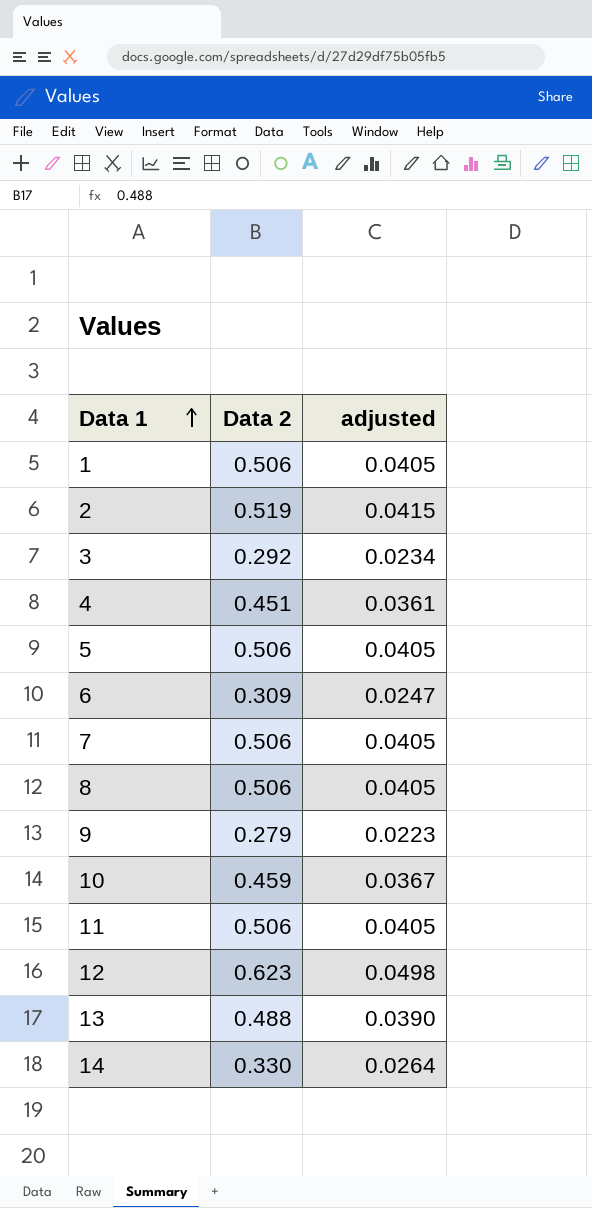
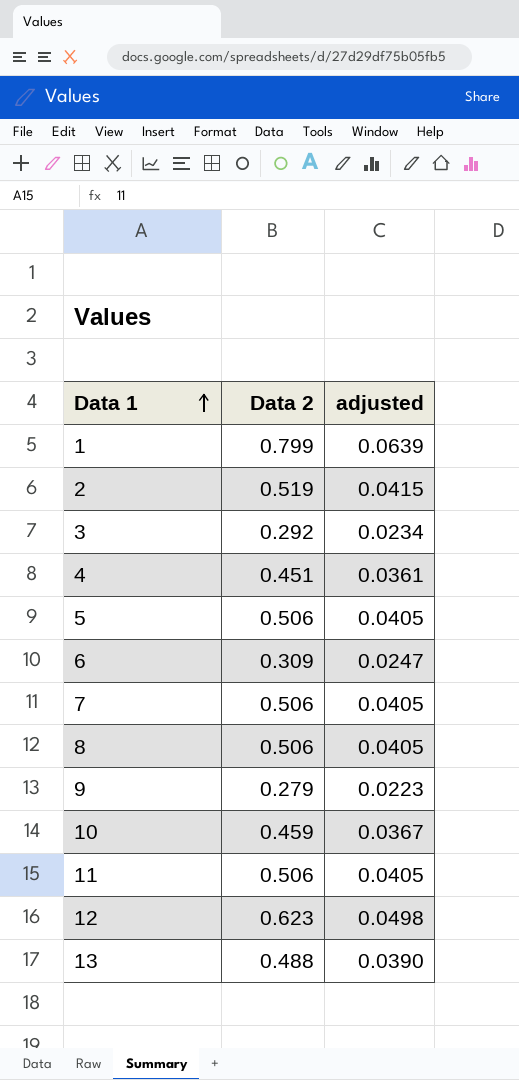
row 14: 0.330 | 0.0264 -> none
1 | Data 2: 0.506 -> 0.799
1 | adjusted: 0.0405 -> 0.0639

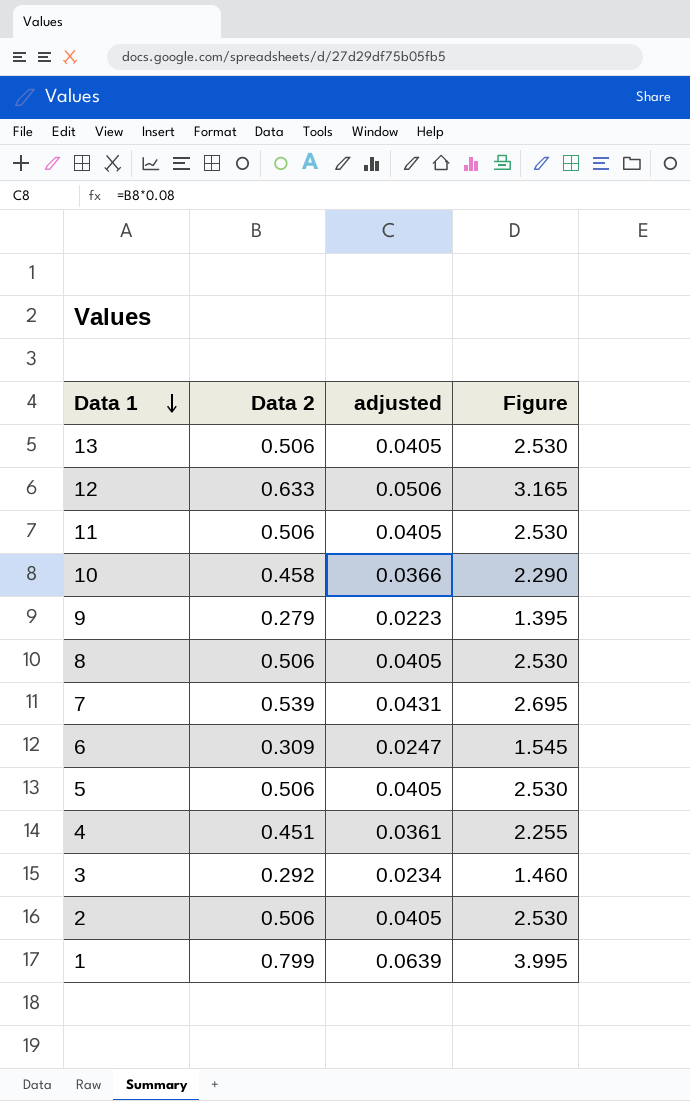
row order: Data 1 ascending -> Data 1 descending
column Figure | formula: none -> [Data 2] * 5
13 | Data 2: 0.488 -> 0.506
13 | adjusted: 0.0390 -> 0.0405
12 | Data 2: 0.623 -> 0.633
12 | adjusted: 0.0498 -> 0.0506
10 | Data 2: 0.459 -> 0.458
10 | adjusted: 0.0367 -> 0.0366
7 | Data 2: 0.506 -> 0.539
7 | adjusted: 0.0405 -> 0.0431
2 | Data 2: 0.519 -> 0.506
2 | adjusted: 0.0415 -> 0.0405

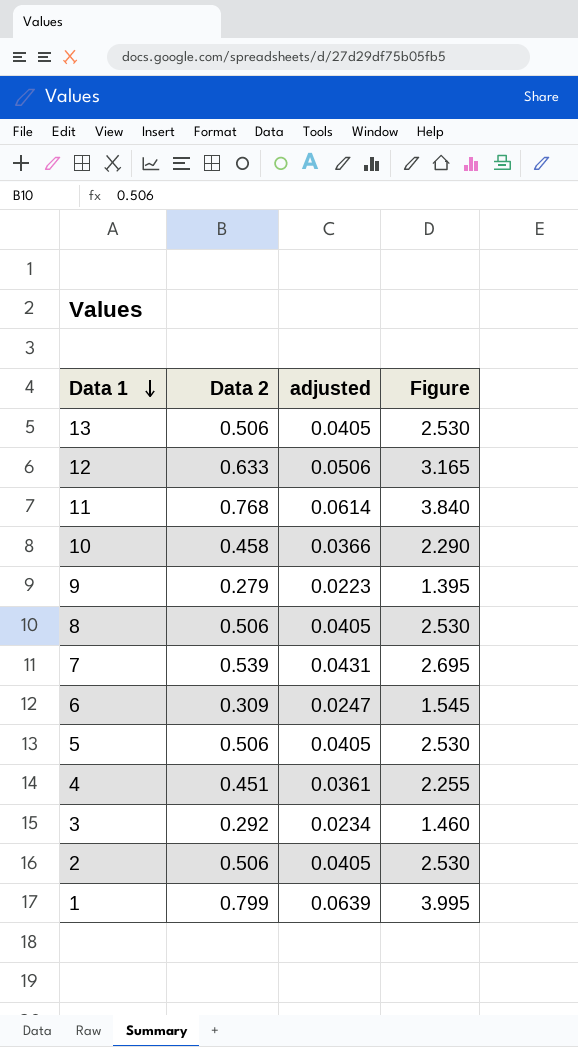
11 | Data 2: 0.506 -> 0.768
11 | adjusted: 0.0405 -> 0.0614
11 | Figure: 2.530 -> 3.840

